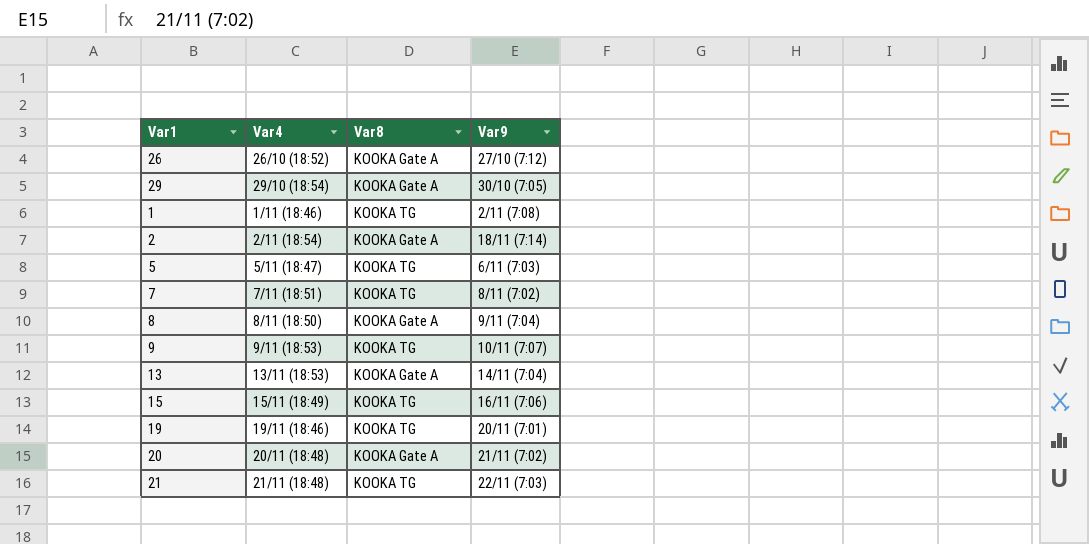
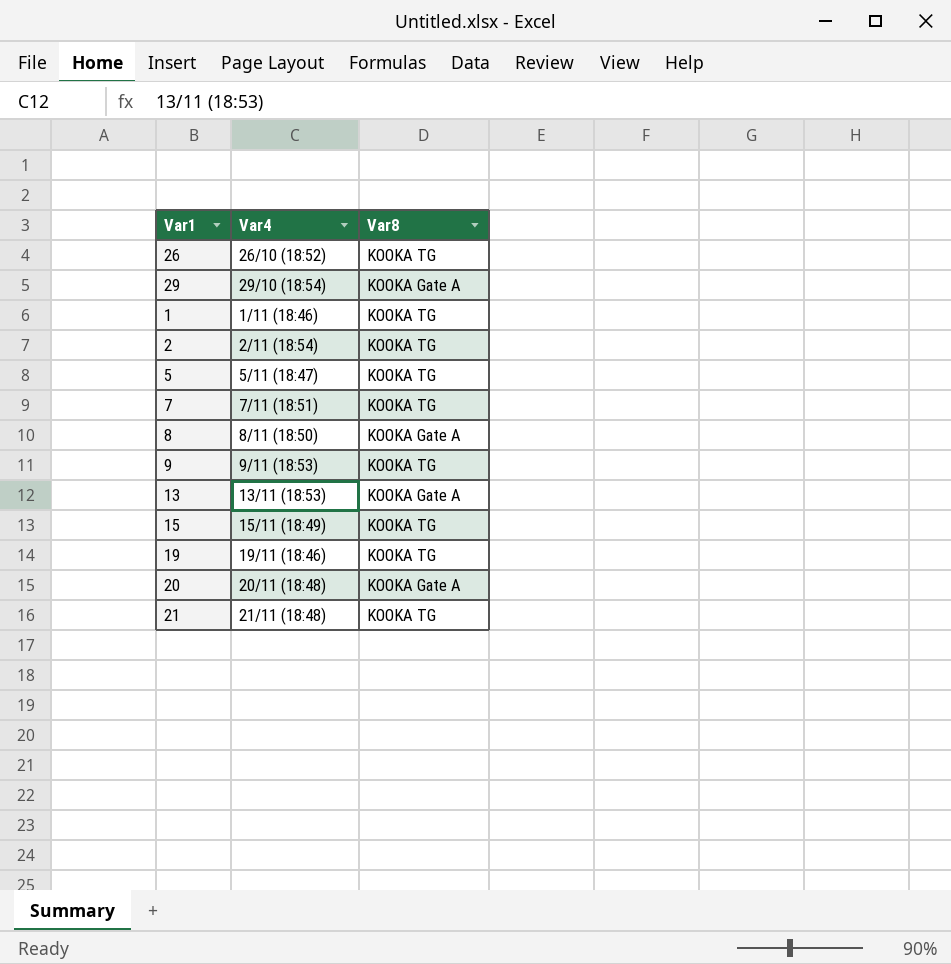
column Var9 | position: 4 -> none
26 | Var8: KOOKA Gate A -> KOOKA TG
2 | Var8: KOOKA Gate A -> KOOKA TG

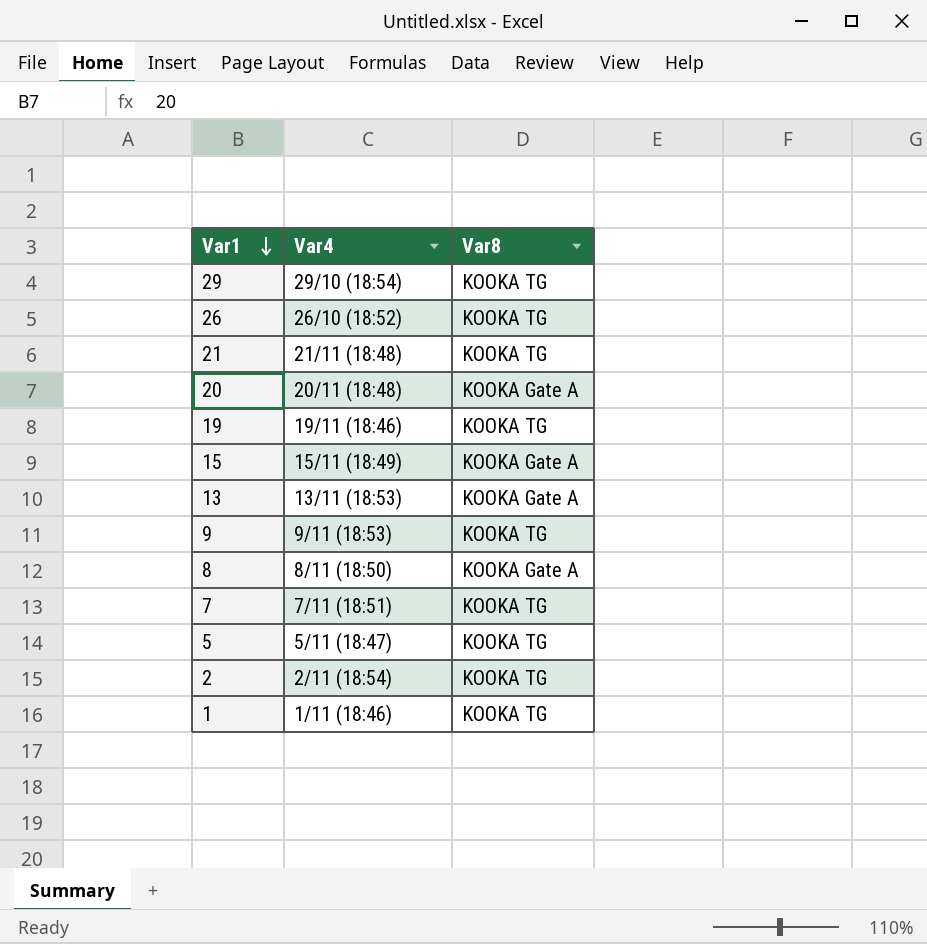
row order: none -> Var1 descending
29 | Var8: KOOKA Gate A -> KOOKA TG
15 | Var8: KOOKA TG -> KOOKA Gate A

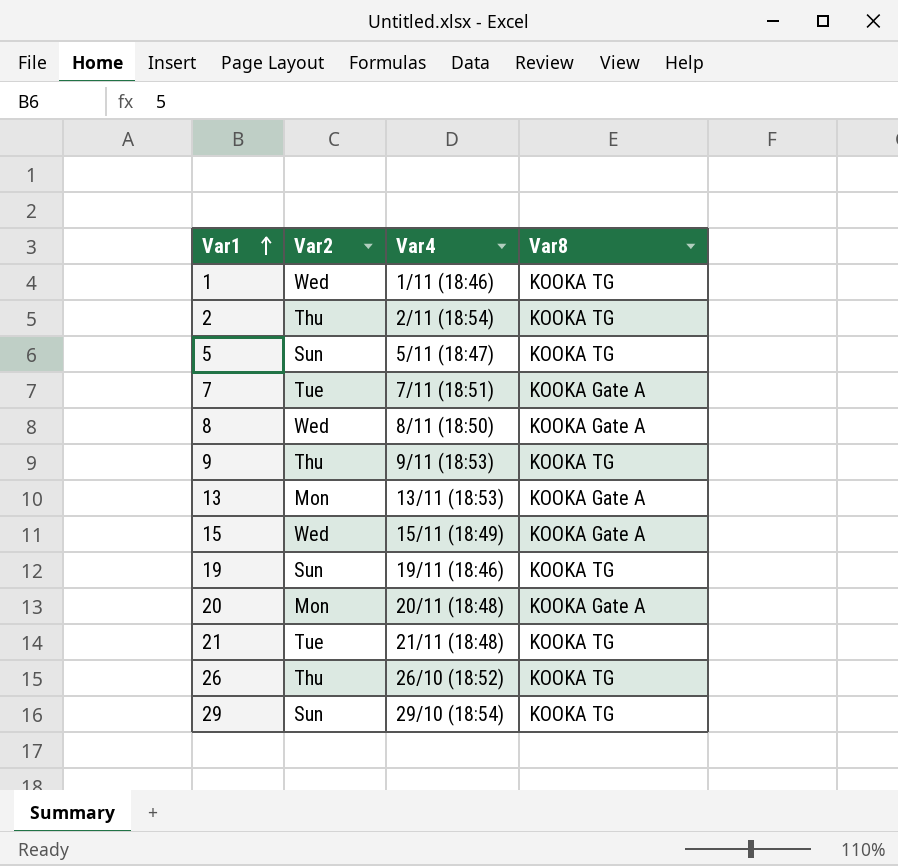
row order: Var1 descending -> Var1 ascending
column Var2 | position: none -> 2
7 | Var8: KOOKA TG -> KOOKA Gate A

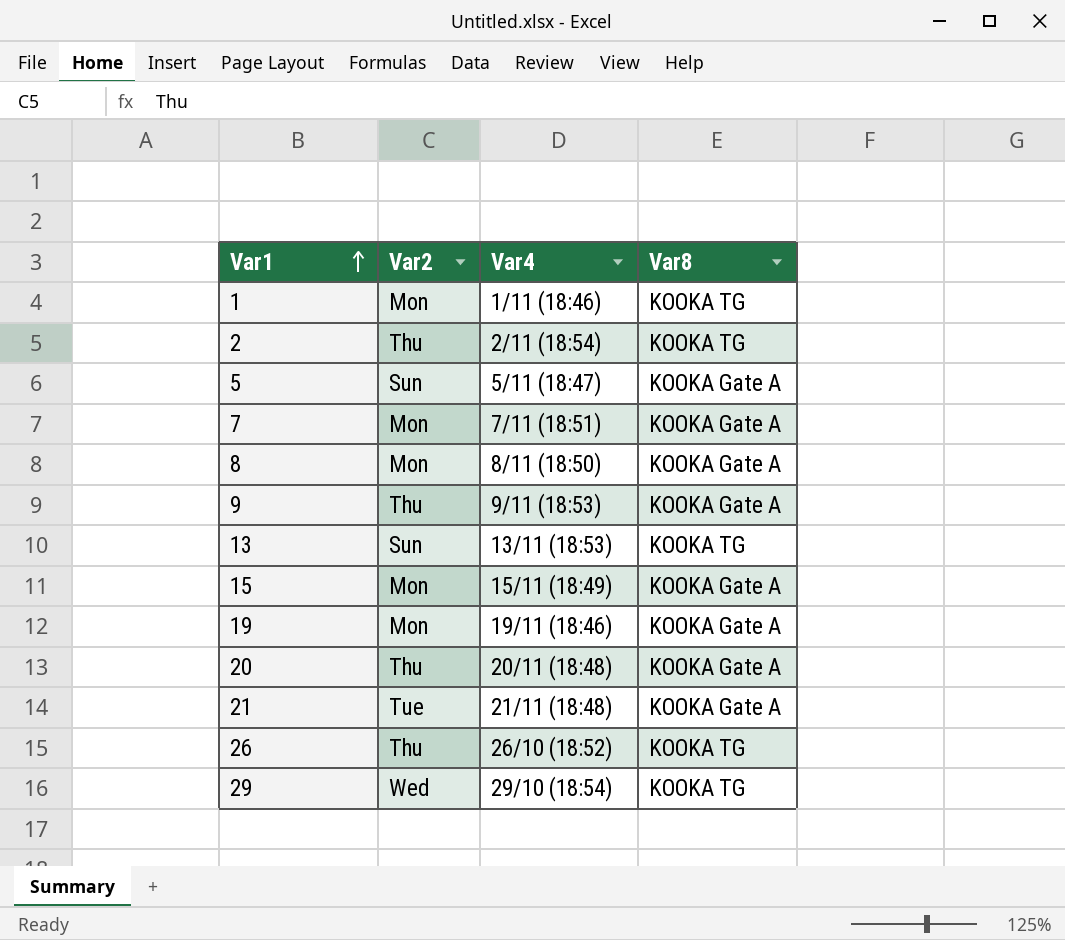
1 | Var2: Wed -> Mon
5 | Var8: KOOKA TG -> KOOKA Gate A
7 | Var2: Tue -> Mon
8 | Var2: Wed -> Mon
9 | Var8: KOOKA TG -> KOOKA Gate A
13 | Var2: Mon -> Sun
13 | Var8: KOOKA Gate A -> KOOKA TG
15 | Var2: Wed -> Mon
19 | Var2: Sun -> Mon
19 | Var8: KOOKA TG -> KOOKA Gate A
20 | Var2: Mon -> Thu
21 | Var8: KOOKA TG -> KOOKA Gate A
29 | Var2: Sun -> Wed

